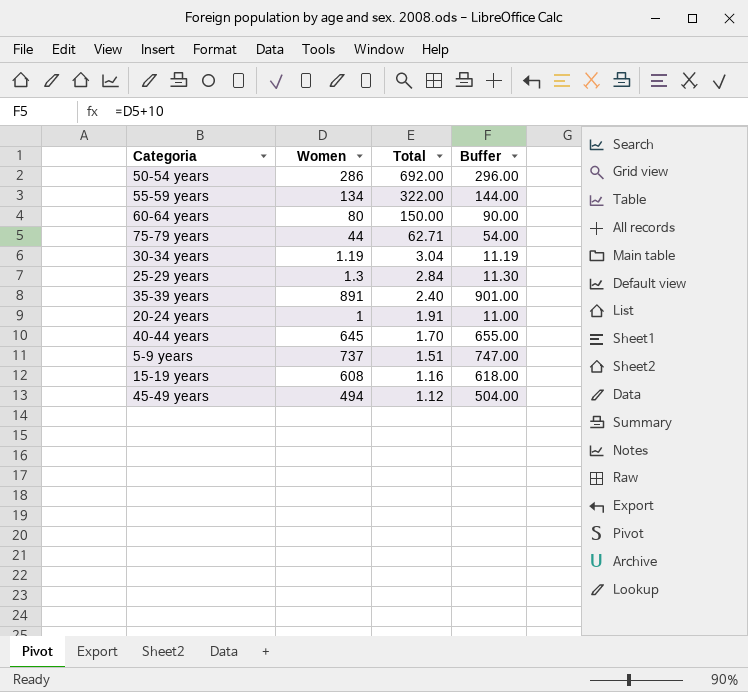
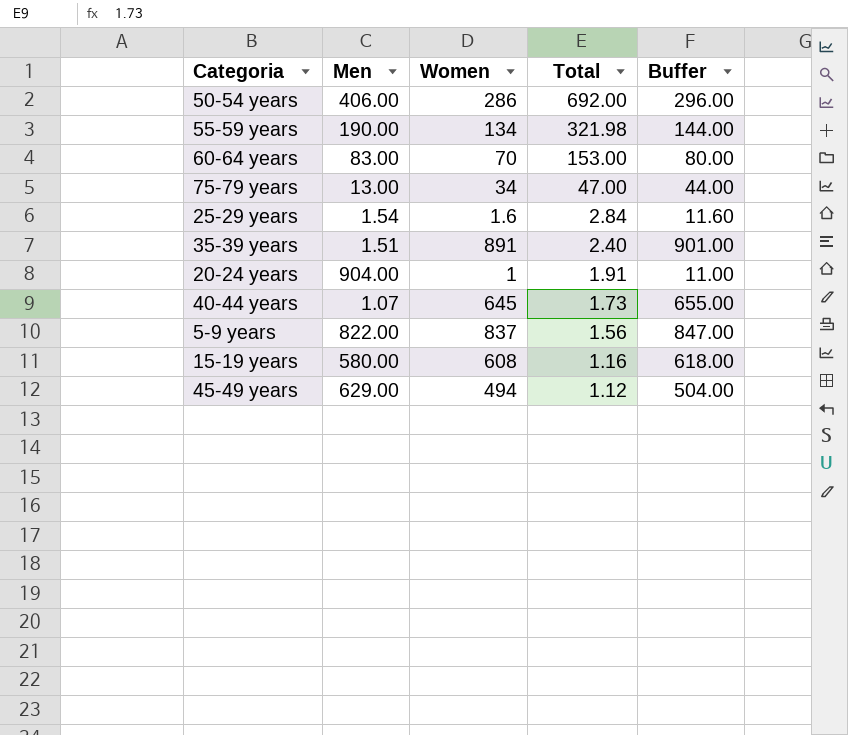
column Men | position: none -> 2
row 30-34 years: 1.19 | 3.04 | 11.19 -> none
55-59 years | Total: 322.00 -> 321.98
60-64 years | Women: 80 -> 70
60-64 years | Total: 150.00 -> 153.00
60-64 years | Buffer: 90.00 -> 80.00
75-79 years | Women: 44 -> 34
75-79 years | Total: 62.71 -> 47.00
75-79 years | Buffer: 54.00 -> 44.00
25-29 years | Women: 1.3 -> 1.6
25-29 years | Buffer: 11.30 -> 11.60
40-44 years | Total: 1.70 -> 1.73
5-9 years | Women: 737 -> 837
5-9 years | Total: 1.51 -> 1.56
5-9 years | Buffer: 747.00 -> 847.00

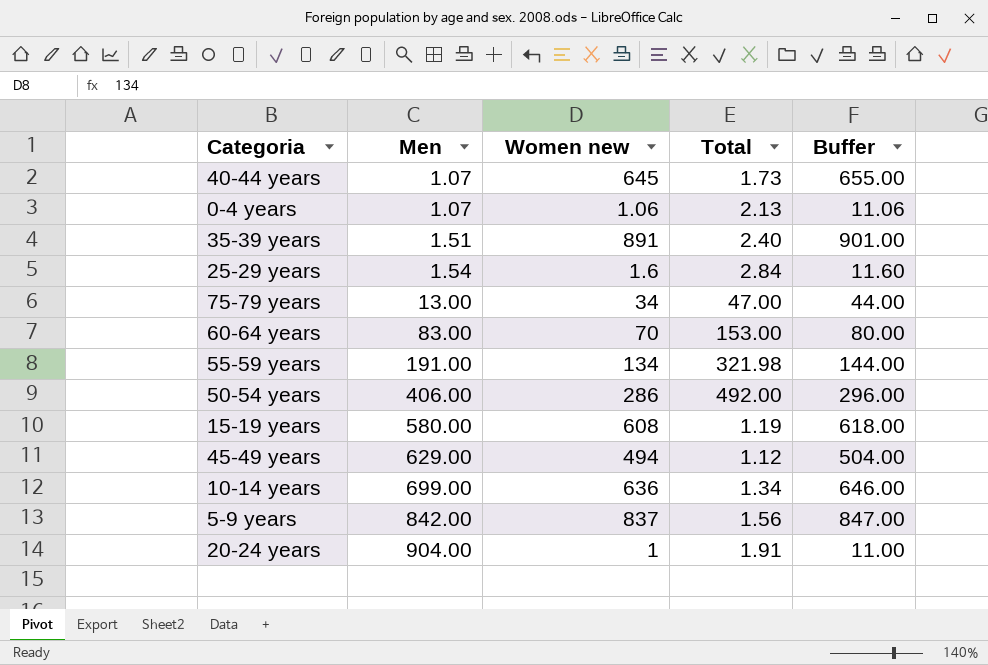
row order: Total descending -> Men ascending
column name: Women -> Women new
row 0-4 years: none -> 1.07 | 1.06 | 2.13 | 11.06
55-59 years | Men: 190.00 -> 191.00
50-54 years | Total: 692.00 -> 492.00
15-19 years | Total: 1.16 -> 1.19
row 10-14 years: none -> 699.00 | 636 | 1.34 | 646.00
5-9 years | Men: 822.00 -> 842.00

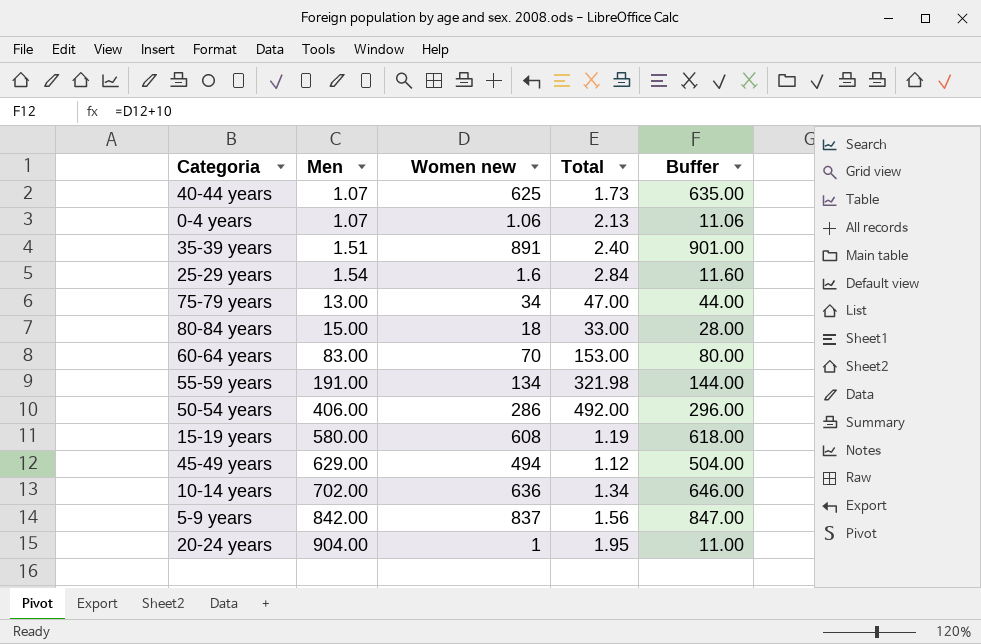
40-44 years | Women new: 645 -> 625
40-44 years | Buffer: 655.00 -> 635.00
row 80-84 years: none -> 15.00 | 18 | 33.00 | 28.00
10-14 years | Men: 699.00 -> 702.00
20-24 years | Total: 1.91 -> 1.95

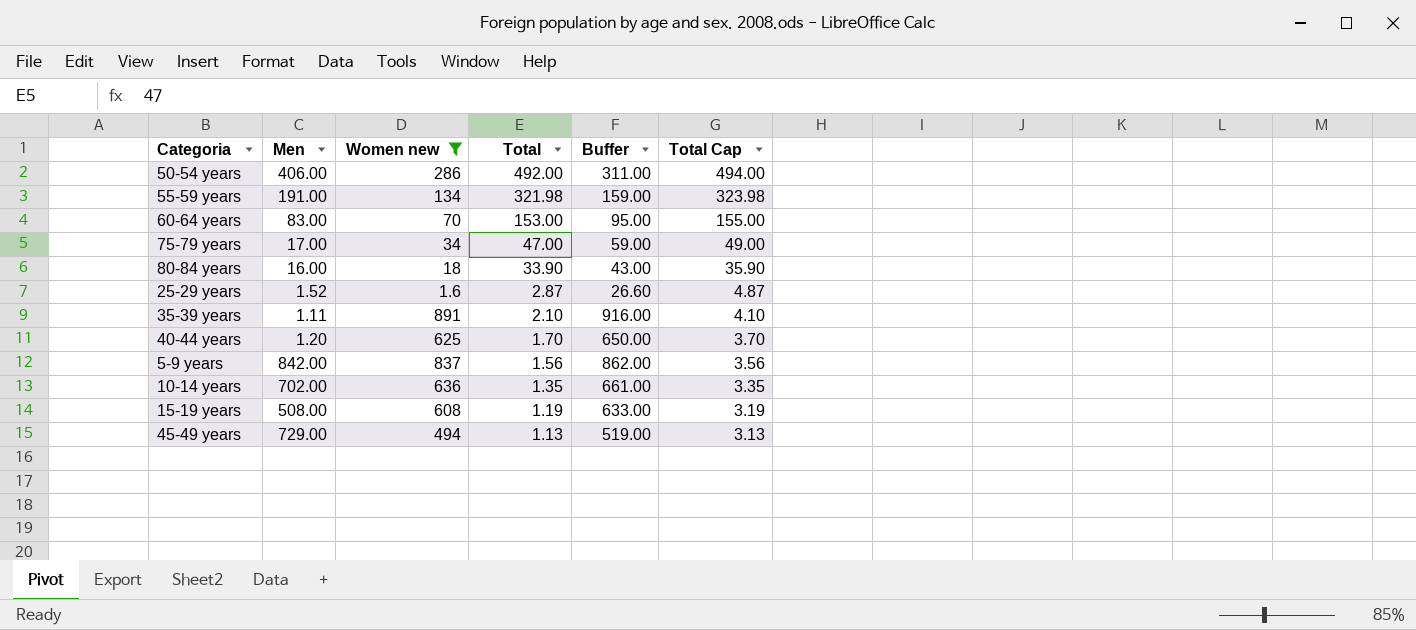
filter: none -> Women new >= 1.6
row order: Men ascending -> Total descending
column Buffer | formula: [Women new] + 10 -> [Women new] + 25
column Total Cap | formula: none -> [Total] + 2
75-79 years | Men: 13.00 -> 17.00
80-84 years | Men: 15.00 -> 16.00
80-84 years | Total: 33.00 -> 33.90
25-29 years | Men: 1.54 -> 1.52
25-29 years | Total: 2.84 -> 2.87
35-39 years | Men: 1.51 -> 1.11
35-39 years | Total: 2.40 -> 2.10
40-44 years | Men: 1.07 -> 1.20
40-44 years | Total: 1.73 -> 1.70
10-14 years | Total: 1.34 -> 1.35
15-19 years | Men: 580.00 -> 508.00
45-49 years | Men: 629.00 -> 729.00
45-49 years | Total: 1.12 -> 1.13

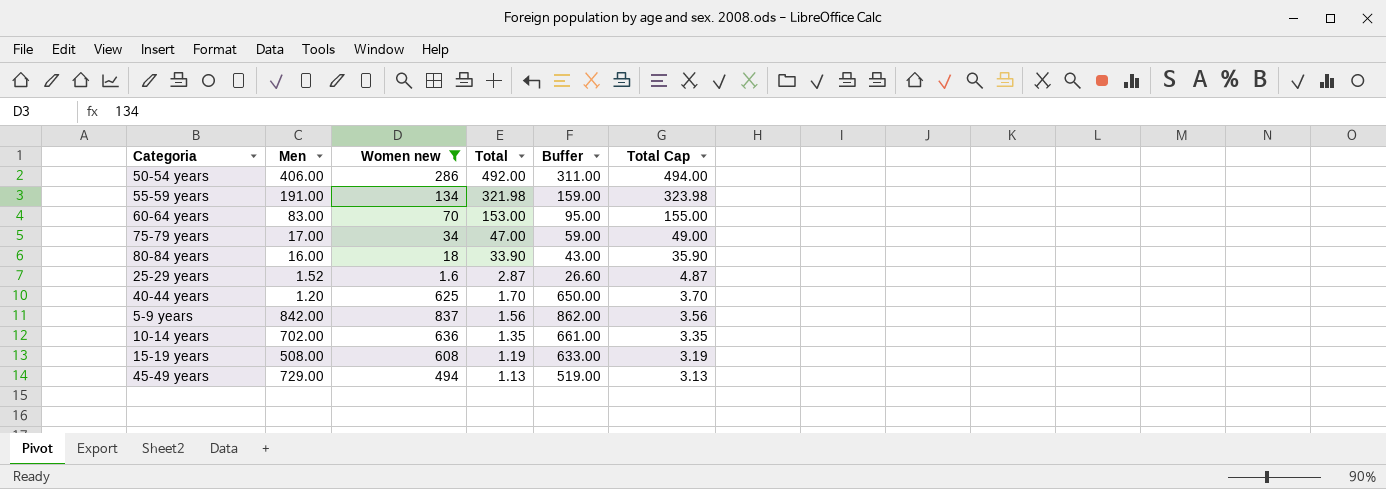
row 35-39 years: 1.11 | 891 | 2.10 | 916.00 | 4.10 -> none

